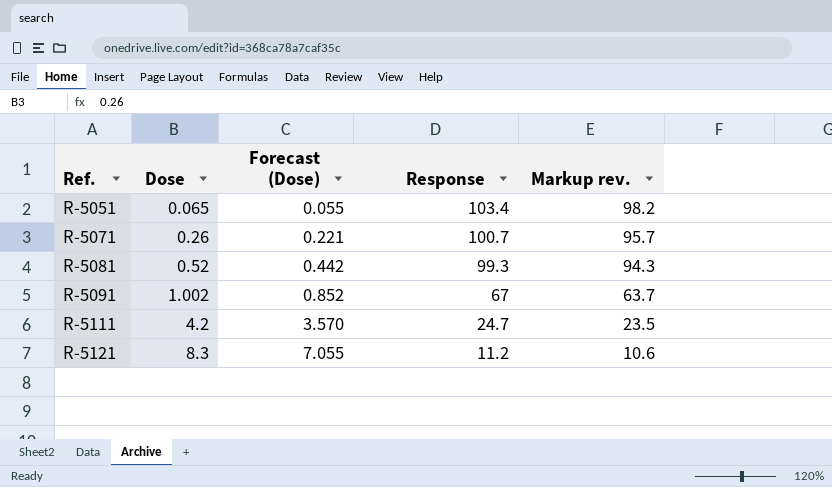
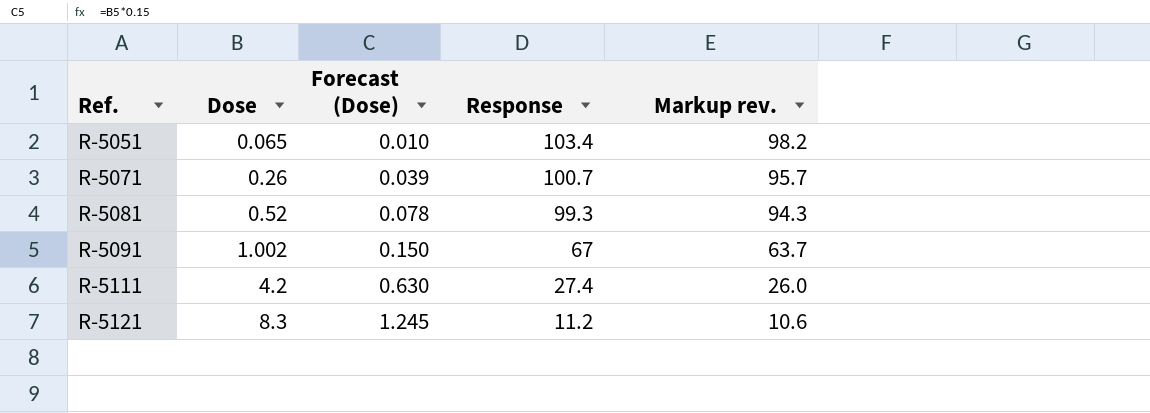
column Forecast (Dose) | formula: [Dose] * 0.85 -> [Dose] * 0.15
R-5111 | Response: 24.7 -> 27.4
R-5111 | Markup rev.: 23.5 -> 26.0

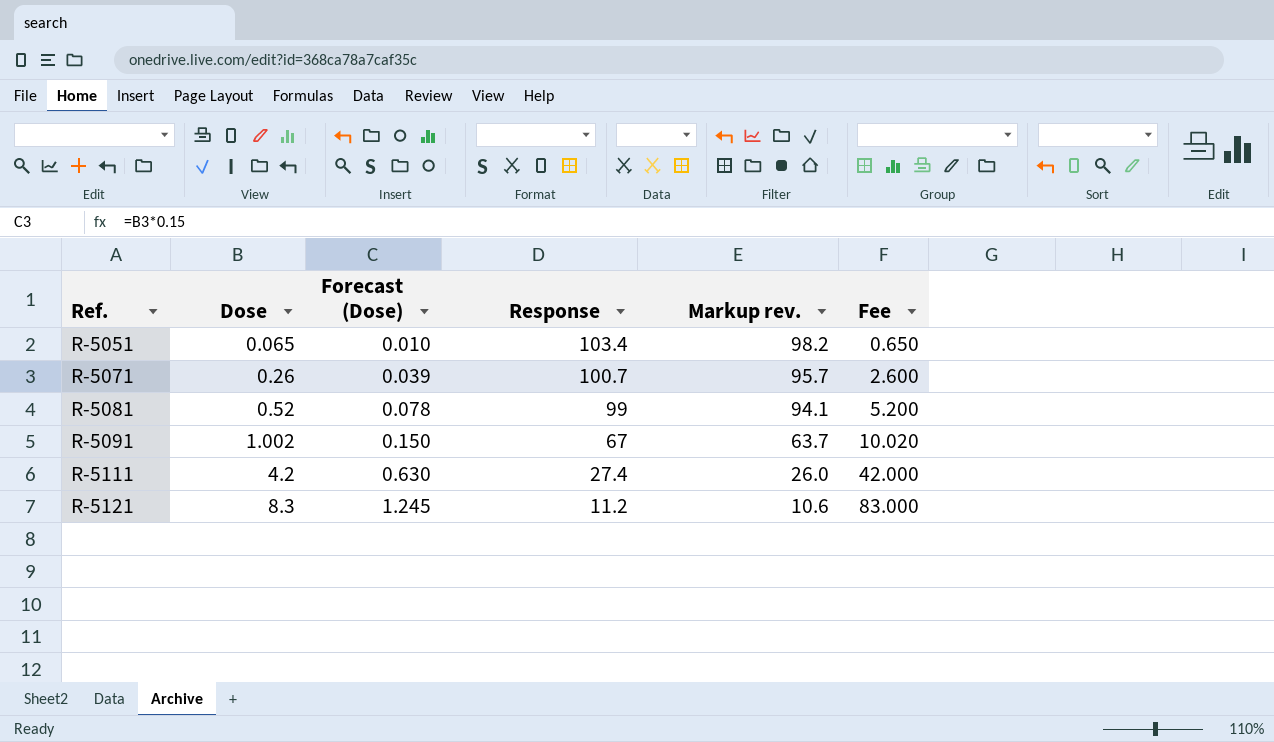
column Fee | formula: none -> [Dose] * 10
R-5081 | Response: 99.3 -> 99
R-5081 | Markup rev.: 94.3 -> 94.1

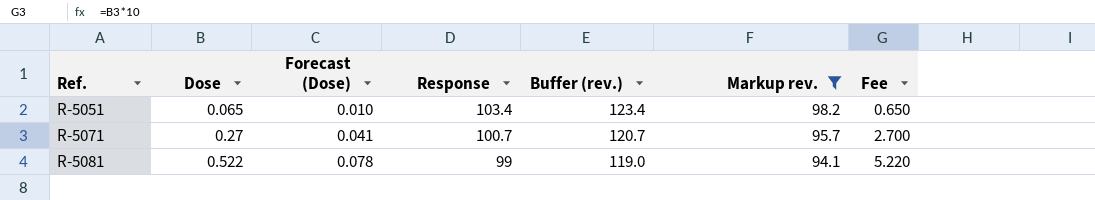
filter: none -> Markup rev. >= 94.1
column Buffer (rev.) | formula: none -> [Response] + 20
R-5071 | Dose: 0.26 -> 0.27
R-5071 | Forecast (Dose): 0.039 -> 0.041
R-5071 | Fee: 2.600 -> 2.700
R-5081 | Dose: 0.52 -> 0.522
R-5081 | Fee: 5.200 -> 5.220

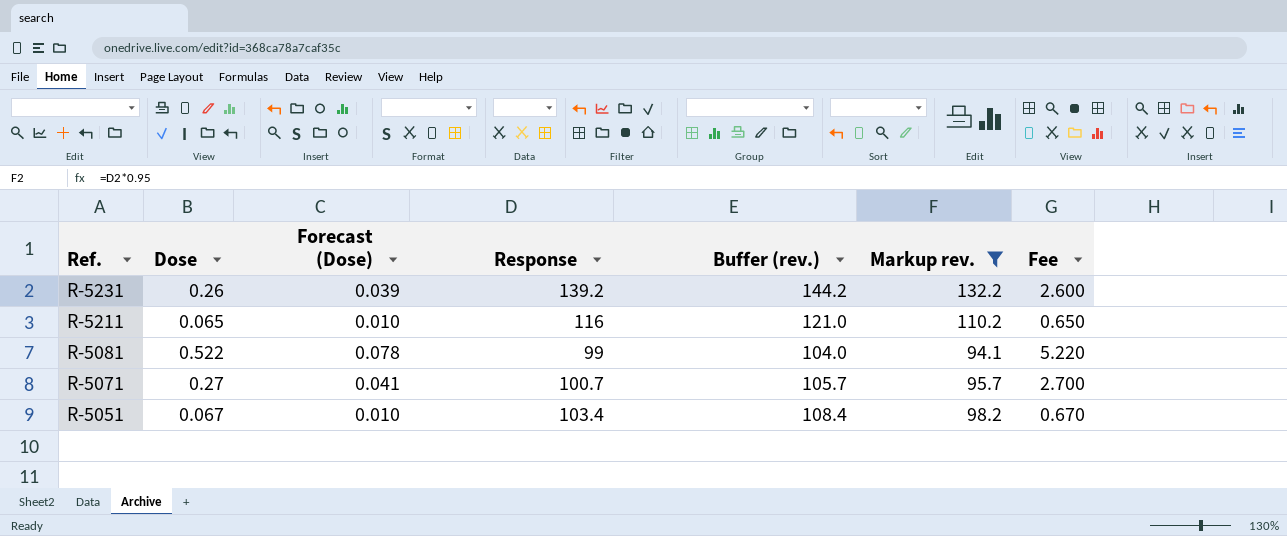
row order: Ref. ascending -> Ref. descending
column Buffer (rev.) | formula: [Response] + 20 -> [Response] + 5
row R-5231: none -> 0.26 | 0.039 | 139.2 | 144.2 | 132.2 | 2.600
row R-5211: none -> 0.065 | 0.010 | 116 | 121.0 | 110.2 | 0.650
R-5051 | Dose: 0.065 -> 0.067
R-5051 | Fee: 0.650 -> 0.670

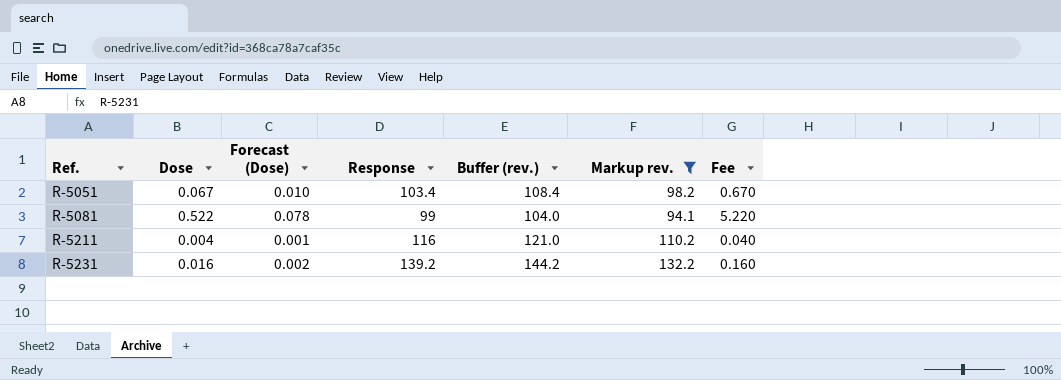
row order: Ref. descending -> Ref. ascending
row R-5071: 0.27 | 0.041 | 100.7 | 105.7 | 95.7 | 2.700 -> none
R-5211 | Dose: 0.065 -> 0.004
R-5211 | Forecast (Dose): 0.010 -> 0.001
R-5211 | Fee: 0.650 -> 0.040
R-5231 | Dose: 0.26 -> 0.016
R-5231 | Forecast (Dose): 0.039 -> 0.002
R-5231 | Fee: 2.600 -> 0.160

